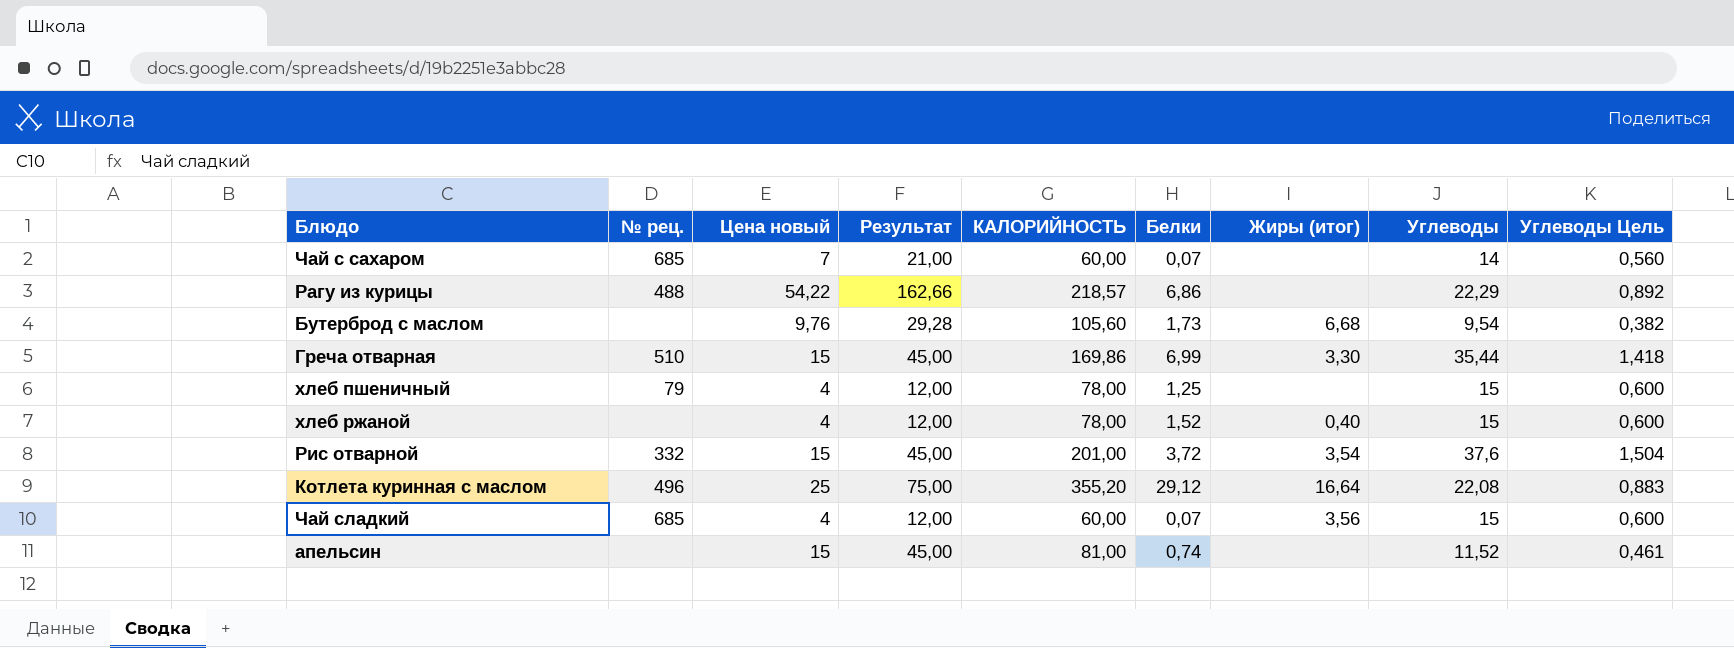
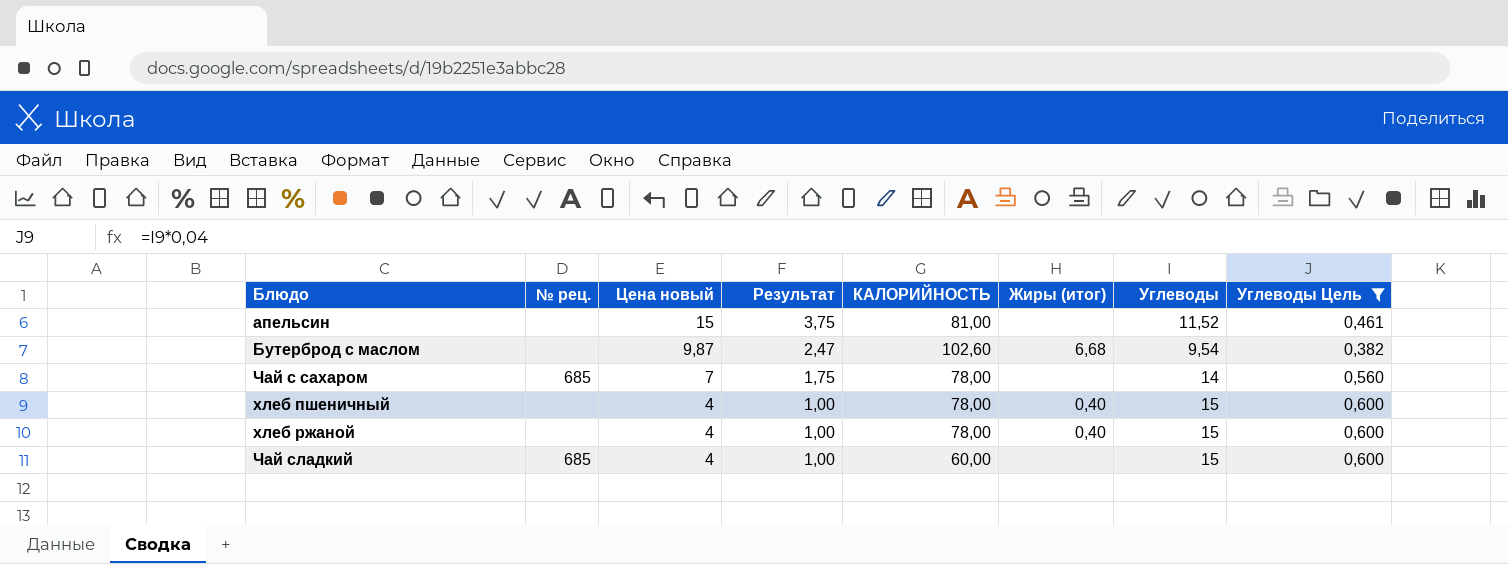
filter: none -> Углеводы Цель <= 0,600
row order: none -> Цена новый descending
column Белки | position: 6 -> none
column Результат | formula: [Цена новый] * 3 -> [Цена новый] * 0,25
Бутерброд с маслом | Цена новый: 9,76 -> 9,87
Бутерброд с маслом | КАЛОРИЙНОСТЬ: 105,60 -> 102,60
Чай с сахаром | КАЛОРИЙНОСТЬ: 60,00 -> 78,00
хлеб пшеничный | № рец.: 79 -> none
хлеб пшеничный | Жиры (итог): none -> 0,40
Чай сладкий | Жиры (итог): 3,56 -> none

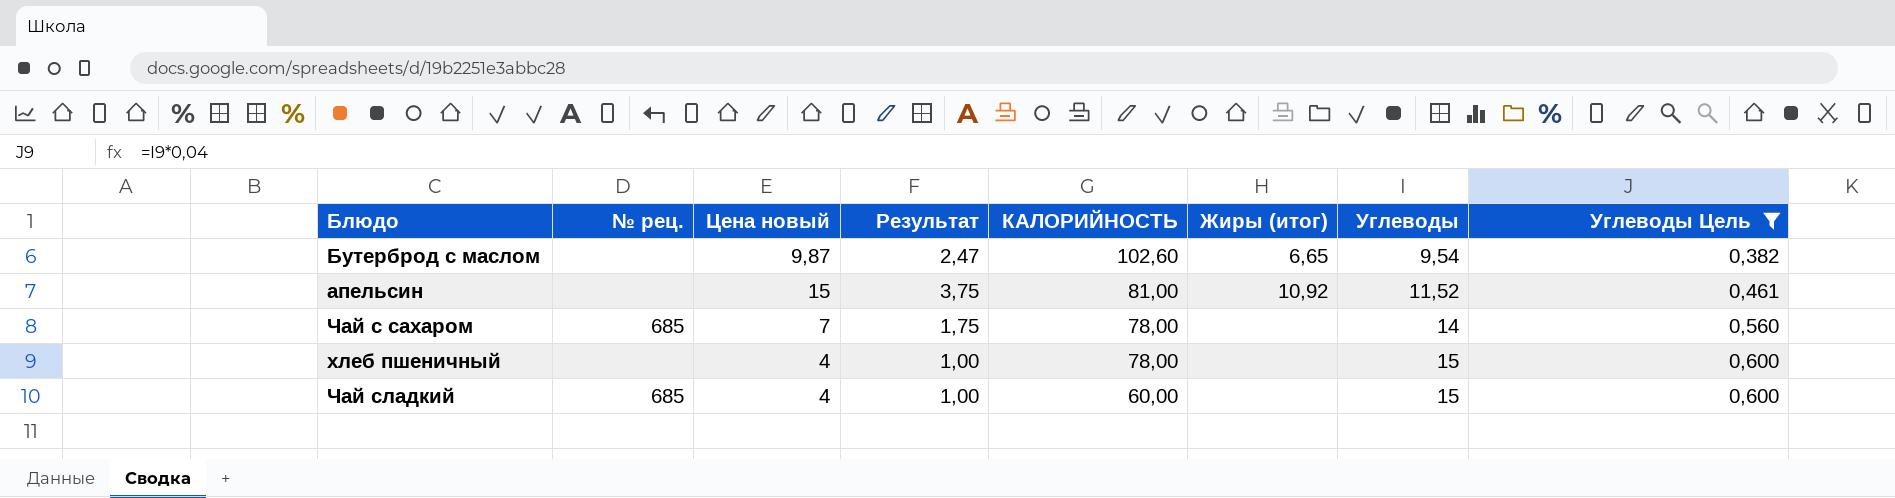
row order: Цена новый descending -> КАЛОРИЙНОСТЬ descending
row хлеб ржаной: none | 4 | 1,00 | 78,00 | 0,40 | 15 | 0,600 -> none
Бутерброд с маслом | Жиры (итог): 6,68 -> 6,65
апельсин | Жиры (итог): none -> 10,92
хлеб пшеничный | Жиры (итог): 0,40 -> none

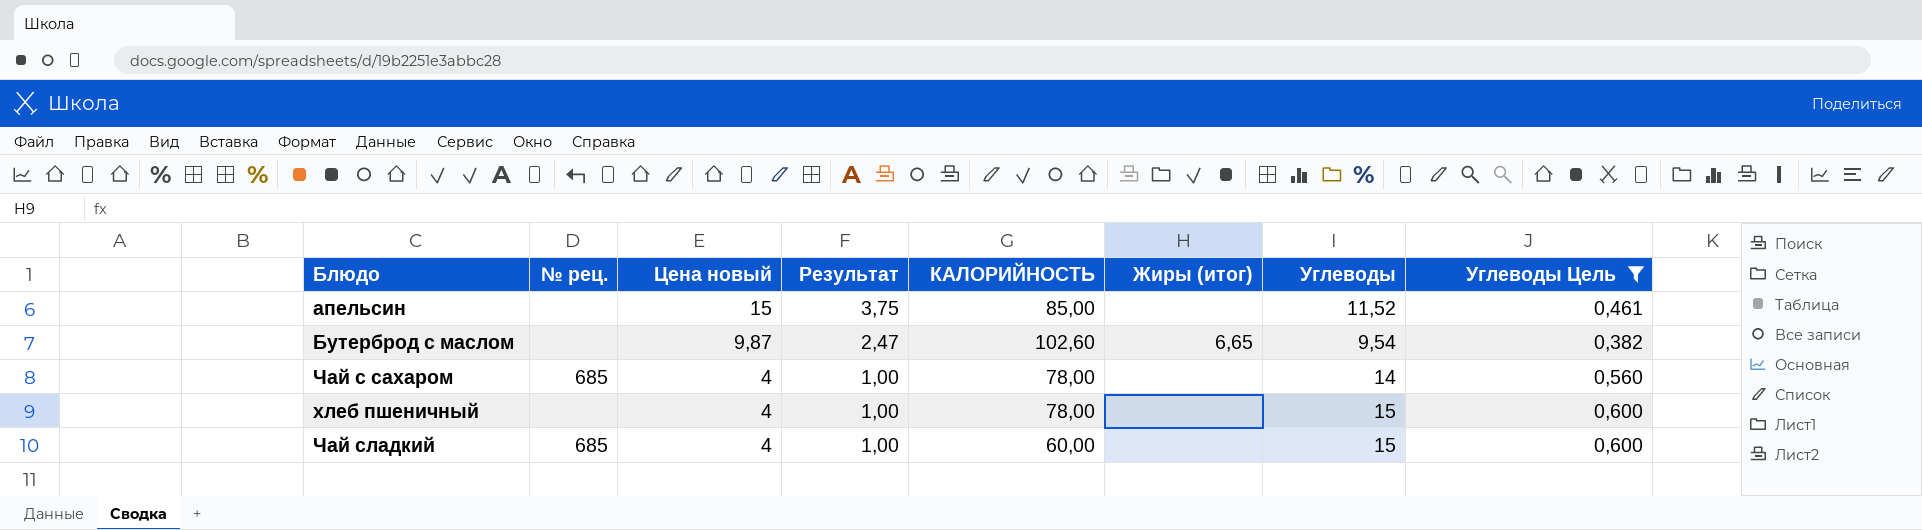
row order: КАЛОРИЙНОСТЬ descending -> Цена новый descending
апельсин | КАЛОРИЙНОСТЬ: 81,00 -> 85,00
апельсин | Жиры (итог): 10,92 -> none
Чай с сахаром | Цена новый: 7 -> 4
Чай с сахаром | Результат: 1,75 -> 1,00

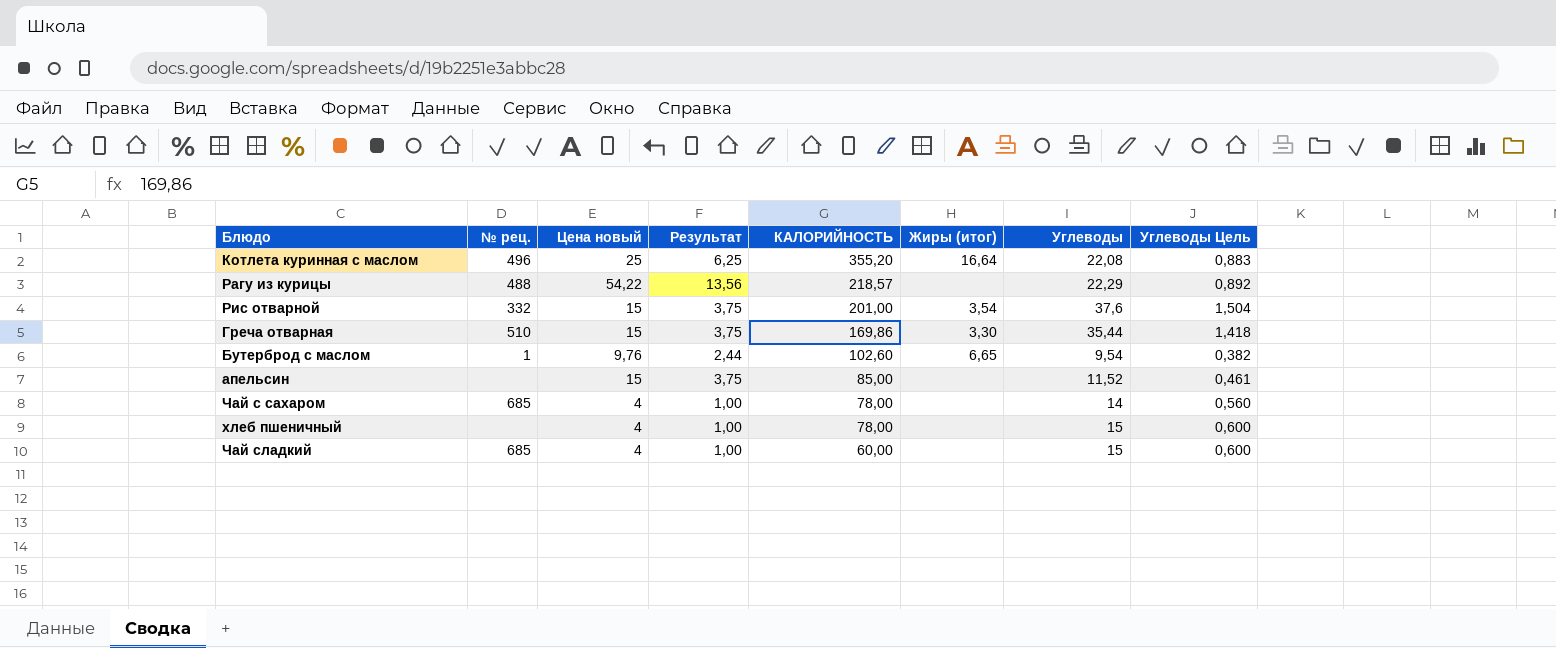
filter: Углеводы Цель <= 0,600 -> none
row order: Цена новый descending -> КАЛОРИЙНОСТЬ descending
Бутерброд с маслом | № рец.: none -> 1
Бутерброд с маслом | Цена новый: 9,87 -> 9,76
Бутерброд с маслом | Результат: 2,47 -> 2,44

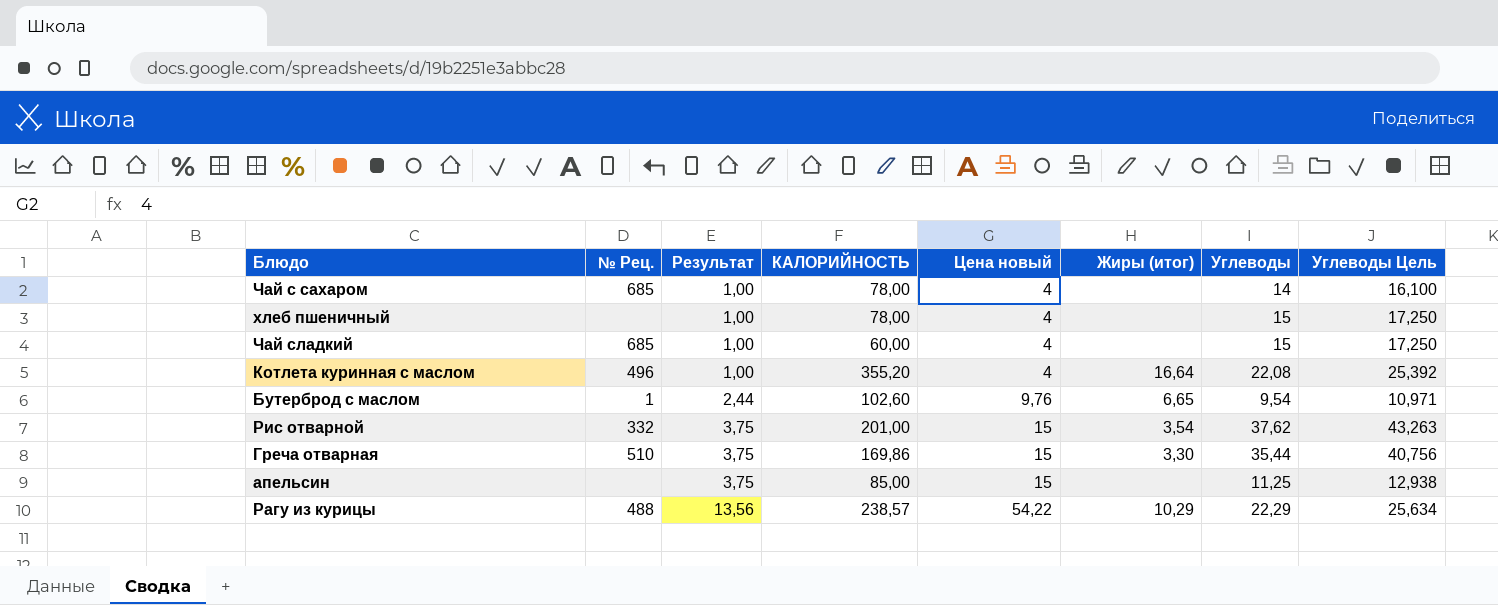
row order: КАЛОРИЙНОСТЬ descending -> Результат ascending
column name: № рец. -> № Рец.
column Цена новый | position: 3 -> 5
column Углеводы Цель | formula: [Углеводы] * 0,04 -> [Углеводы] * 1,15
Котлета куринная с маслом | Результат: 6,25 -> 1,00
Котлета куринная с маслом | Цена новый: 25 -> 4
Рис отварной | Углеводы: 37,6 -> 37,62
апельсин | Углеводы: 11,52 -> 11,25
Рагу из курицы | КАЛОРИЙНОСТЬ: 218,57 -> 238,57
Рагу из курицы | Жиры (итог): none -> 10,29

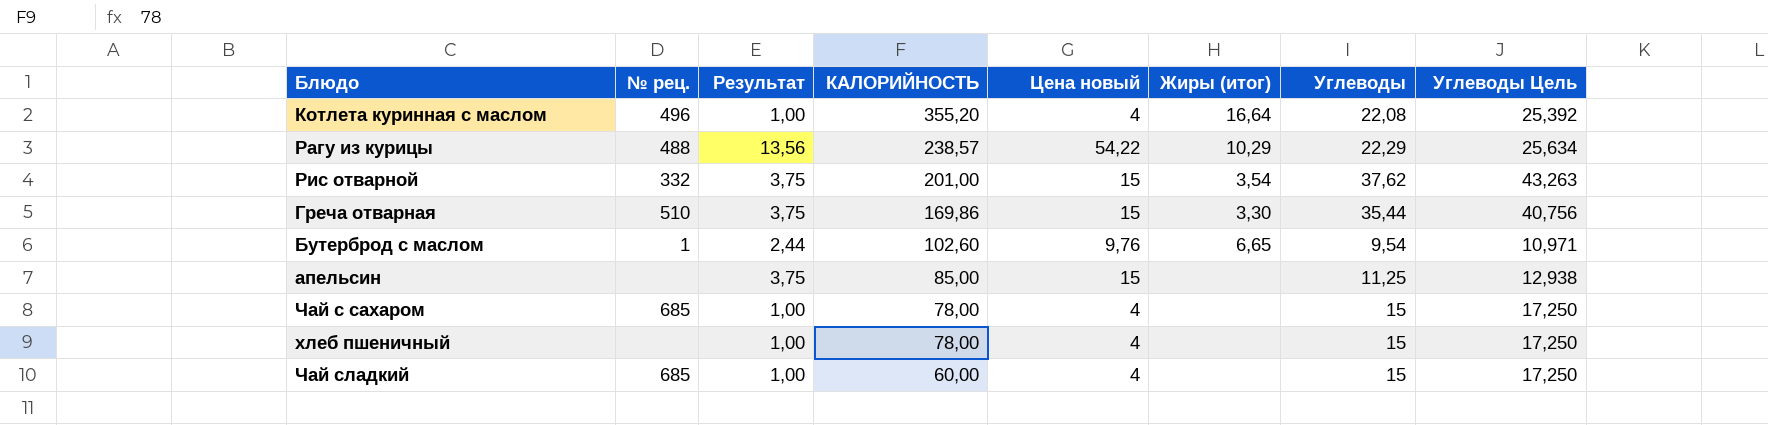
row order: Результат ascending -> КАЛОРИЙНОСТЬ descending
column name: № Рец. -> № рец.
Чай с сахаром | Углеводы: 14 -> 15
Чай с сахаром | Углеводы Цель: 16,100 -> 17,250

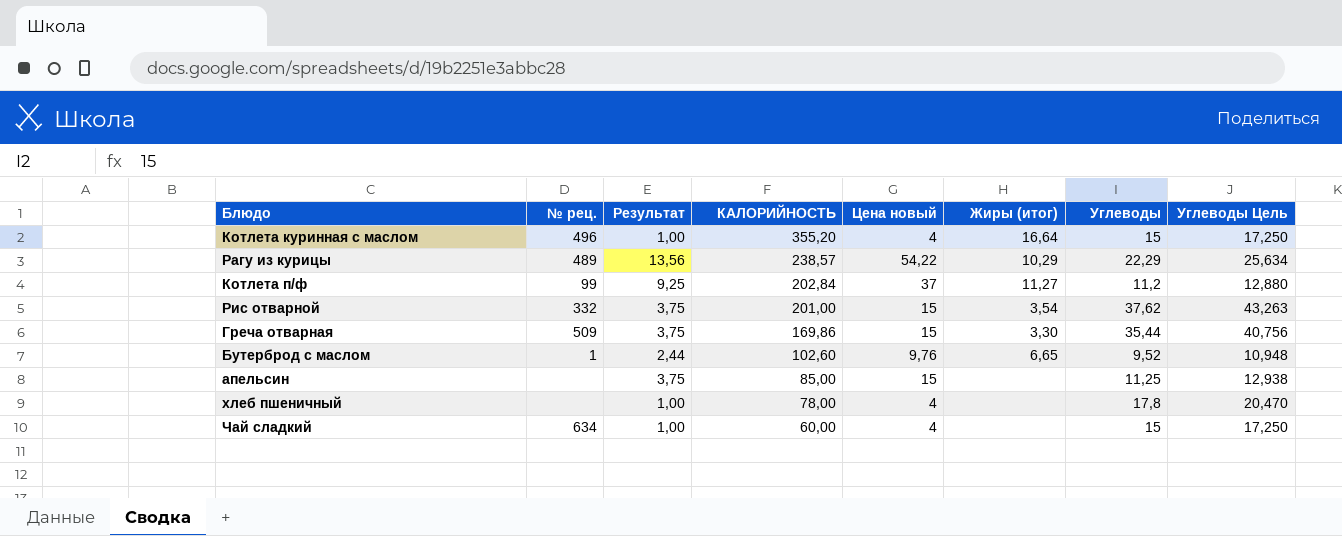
row Чай с сахаром: 685 | 1,00 | 78,00 | 4 | none | 15 | 17,250 -> none
Котлета куринная с маслом | Углеводы: 22,08 -> 15
Котлета куринная с маслом | Углеводы Цель: 25,392 -> 17,250
Рагу из курицы | № рец.: 488 -> 489
row Котлета п/ф: none -> 99 | 9,25 | 202,84 | 37 | 11,27 | 11,2 | 12,880
Греча отварная | № рец.: 510 -> 509
Бутерброд с маслом | Углеводы: 9,54 -> 9,52
Бутерброд с маслом | Углеводы Цель: 10,971 -> 10,948
хлеб пшеничный | Углеводы: 15 -> 17,8
хлеб пшеничный | Углеводы Цель: 17,250 -> 20,470
Чай сладкий | № рец.: 685 -> 634

